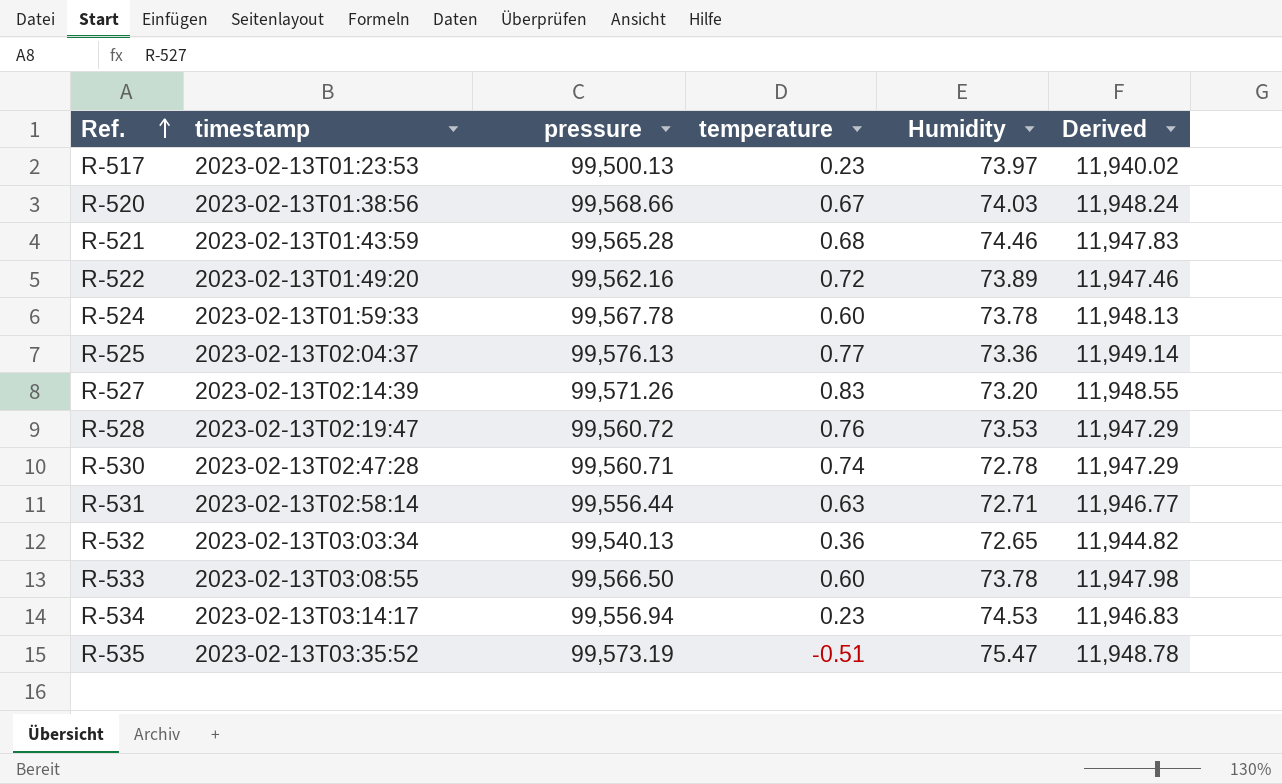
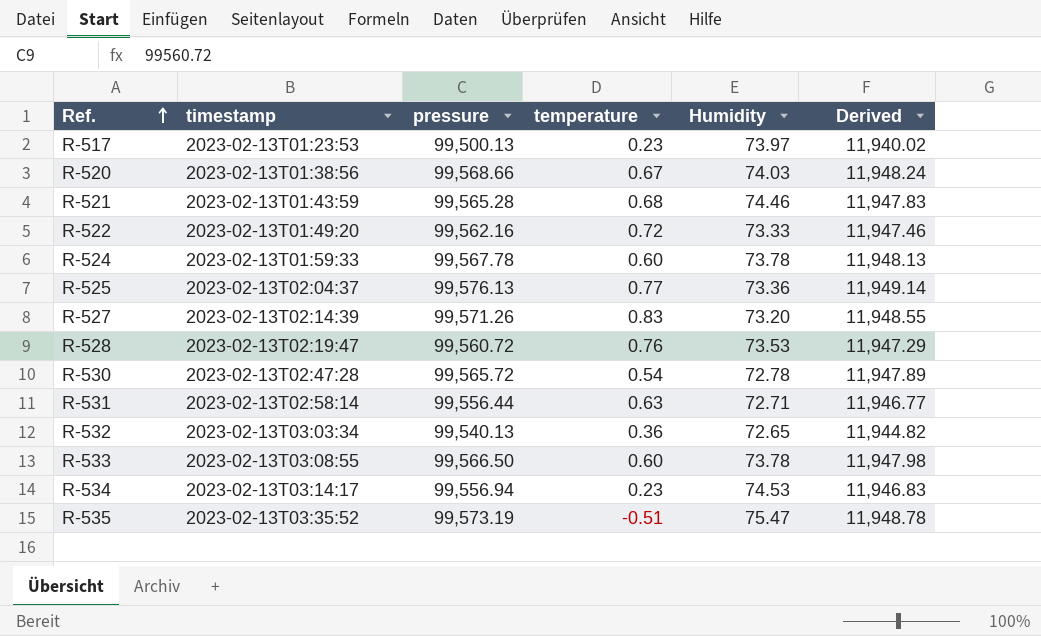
R-522 | Humidity: 73.89 -> 73.33
R-530 | pressure: 99,560.71 -> 99,565.72
R-530 | temperature: 0.74 -> 0.54
R-530 | Derived: 11,947.29 -> 11,947.89

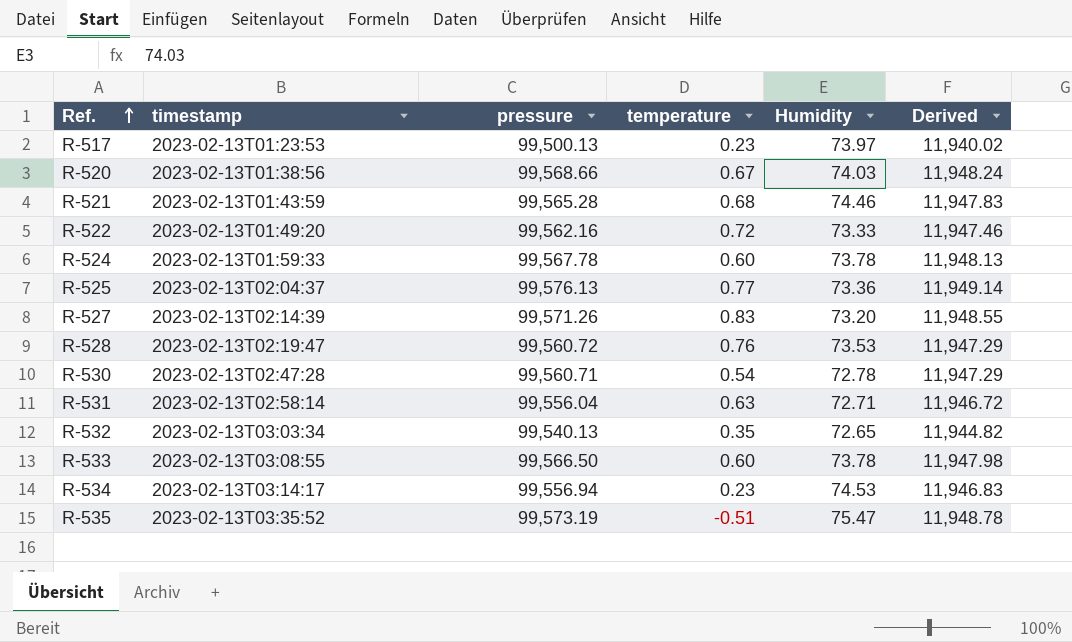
R-530 | pressure: 99,565.72 -> 99,560.71
R-530 | Derived: 11,947.89 -> 11,947.29
R-531 | pressure: 99,556.44 -> 99,556.04
R-531 | Derived: 11,946.77 -> 11,946.72
R-532 | temperature: 0.36 -> 0.35

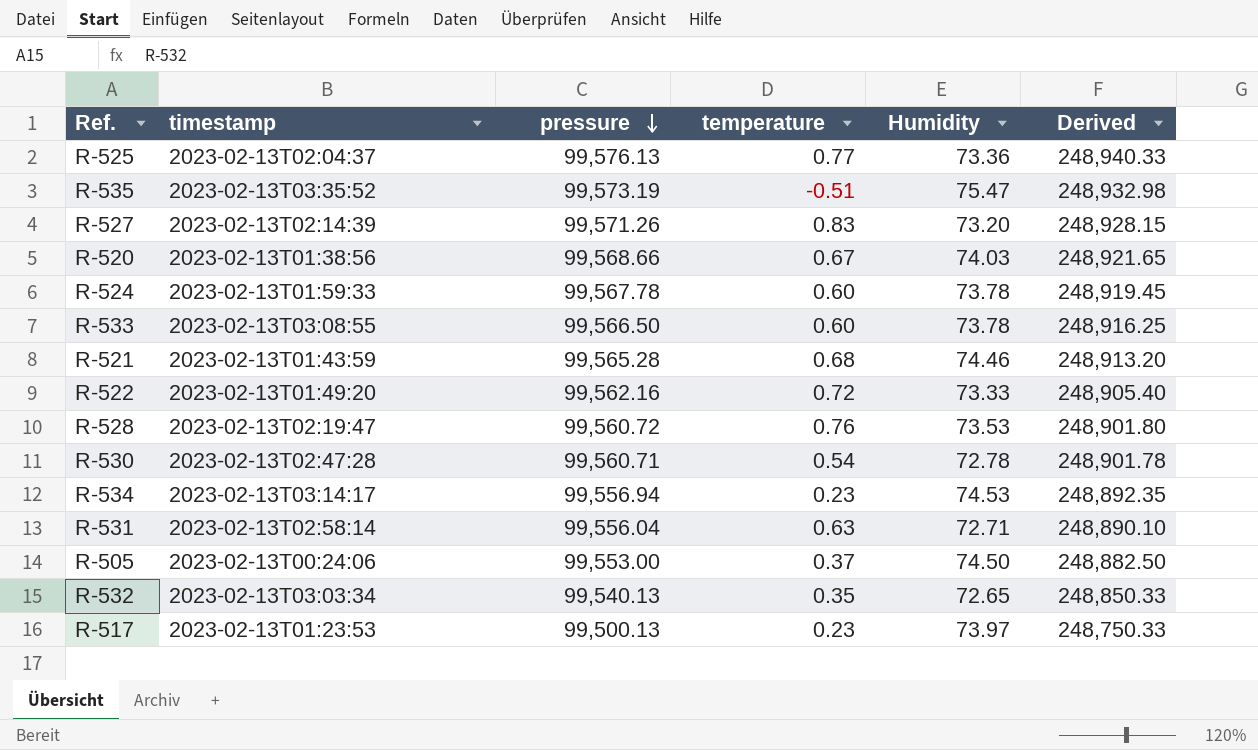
row order: Ref. ascending -> pressure descending
column Derived | formula: [pressure] * 0.12 -> [pressure] * 2.5
row R-505: none -> 2023-02-13T00:24:06 | 99,553.00 | 0.37 | 74.50 | 248,882.50

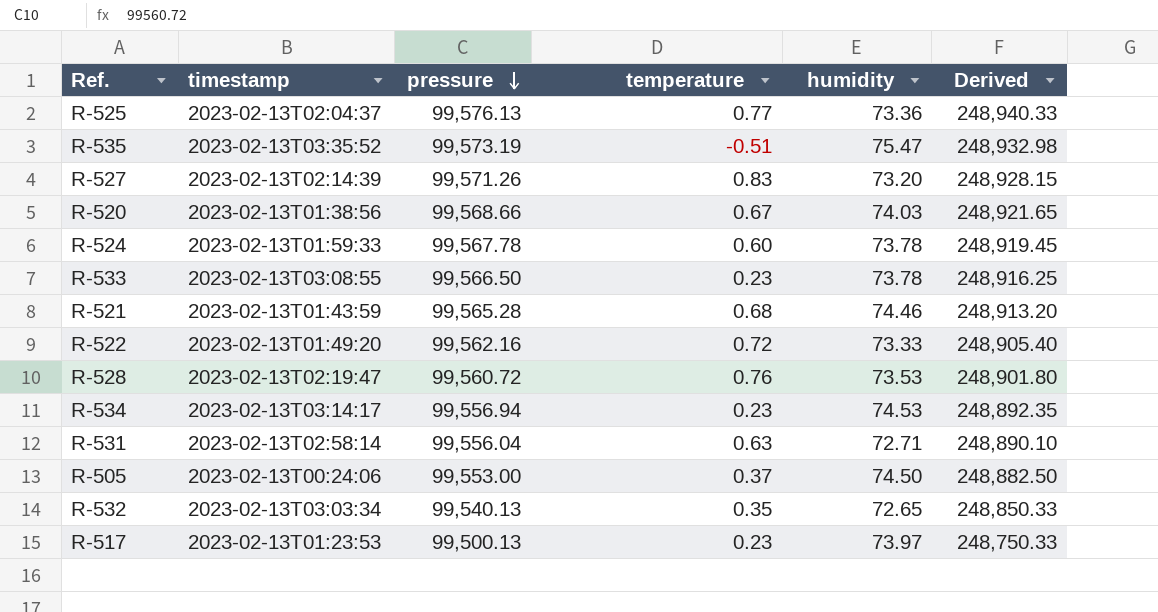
column name: Humidity -> humidity
row R-530: 2023-02-13T02:47:28 | 99,560.71 | 0.54 | 72.78 | 248,901.78 -> none
R-533 | temperature: 0.60 -> 0.23

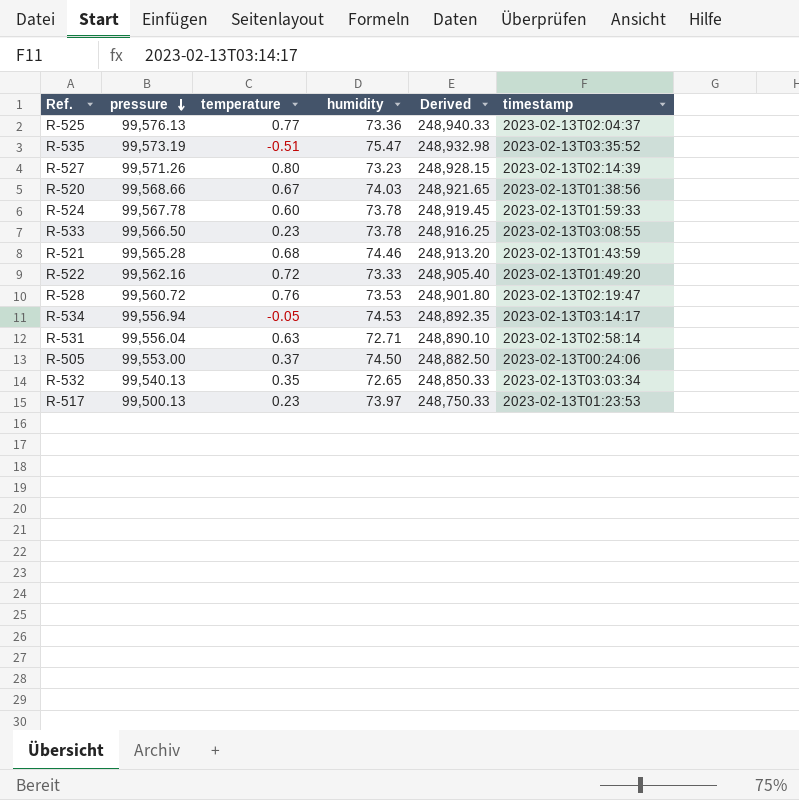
column timestamp | position: 2 -> 6
R-527 | temperature: 0.83 -> 0.80
R-527 | humidity: 73.20 -> 73.23
R-534 | temperature: 0.23 -> -0.05

